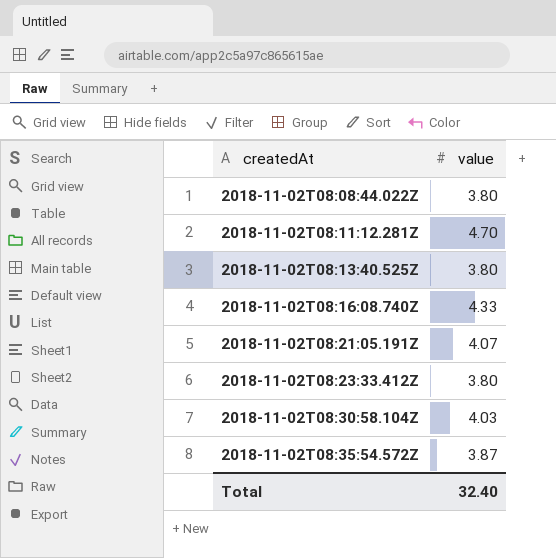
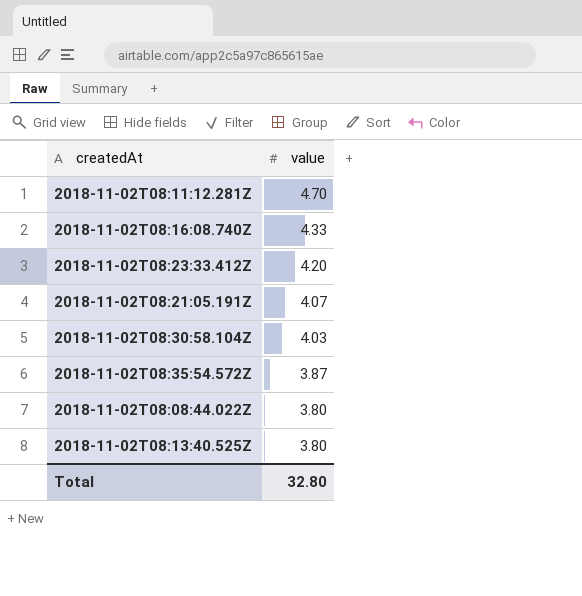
row order: createdAt ascending -> value descending
2018-11-02T08:23:33.412Z | value: 3.80 -> 4.20
Total | value: 32.40 -> 32.80

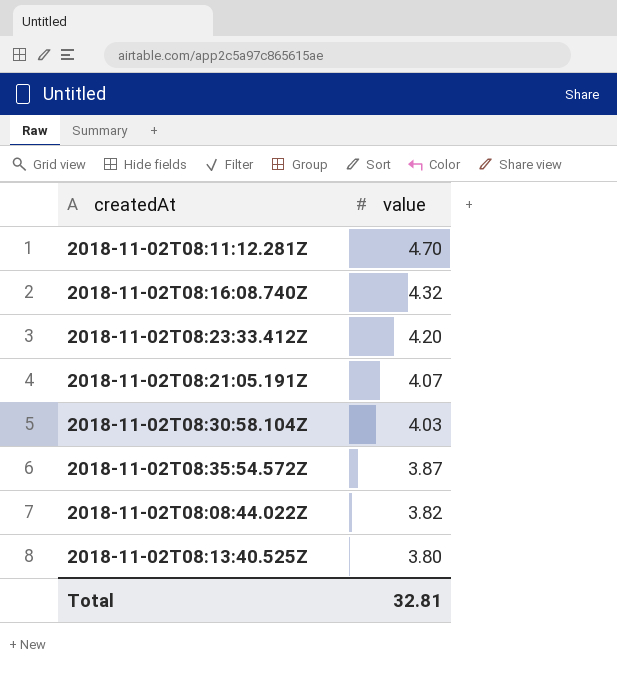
2018-11-02T08:16:08.740Z | value: 4.33 -> 4.32
2018-11-02T08:08:44.022Z | value: 3.80 -> 3.82
Total | value: 32.80 -> 32.81

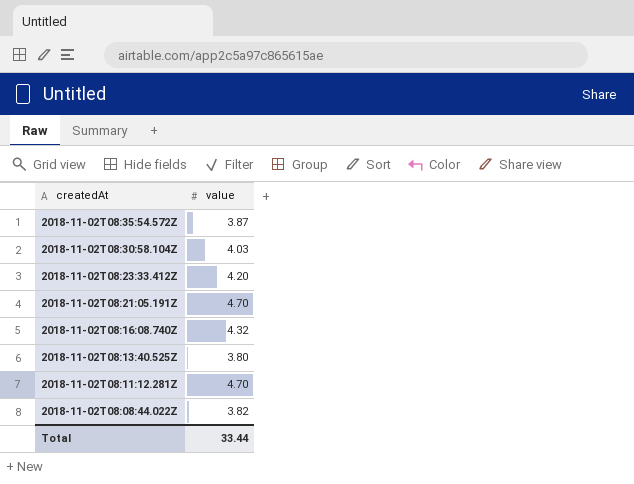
row order: value descending -> createdAt descending
2018-11-02T08:21:05.191Z | value: 4.07 -> 4.70
Total | value: 32.81 -> 33.44

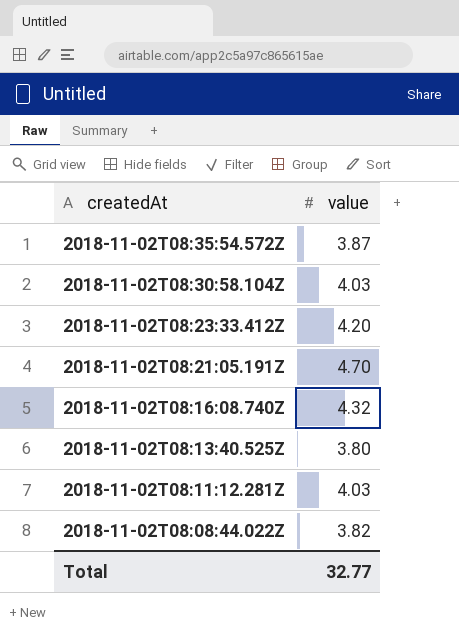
2018-11-02T08:11:12.281Z | value: 4.70 -> 4.03
Total | value: 33.44 -> 32.77

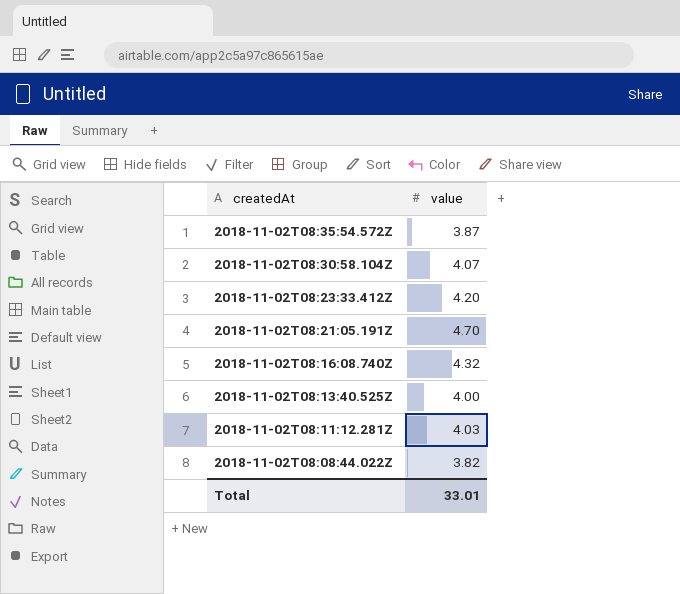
2018-11-02T08:30:58.104Z | value: 4.03 -> 4.07
2018-11-02T08:13:40.525Z | value: 3.80 -> 4.00
Total | value: 32.77 -> 33.01

